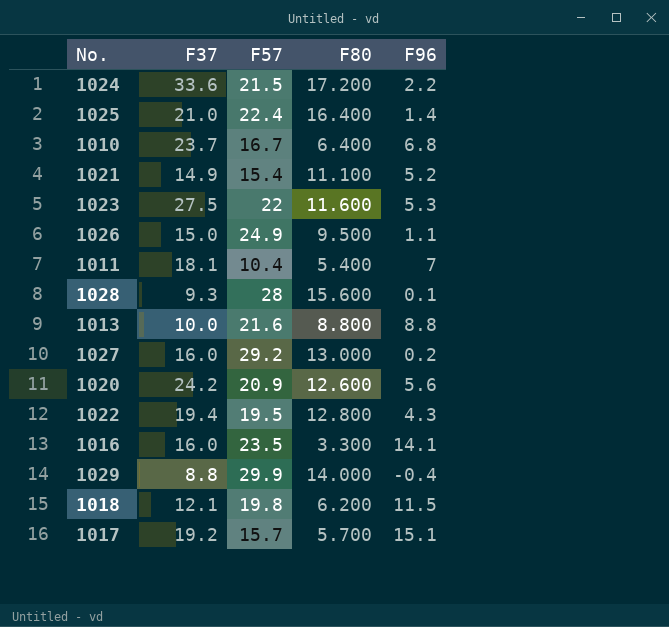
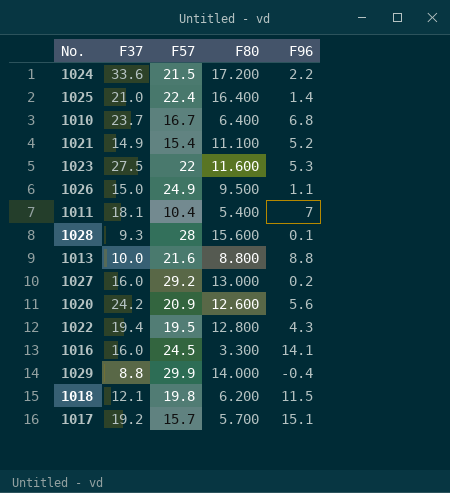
1016 | F57: 23.5 -> 24.5

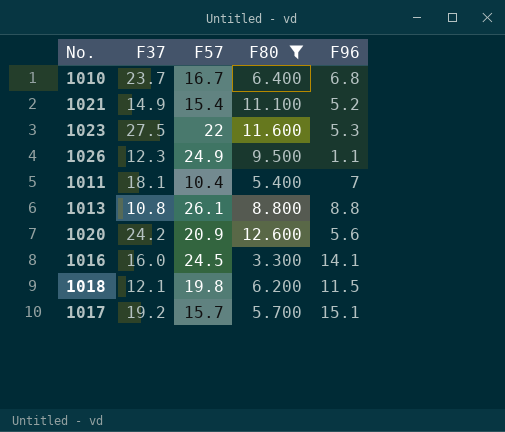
filter: none -> F80 <= 12.600
1026 | F37: 15.0 -> 12.3
1013 | F37: 10.0 -> 10.8
1013 | F57: 21.6 -> 26.1

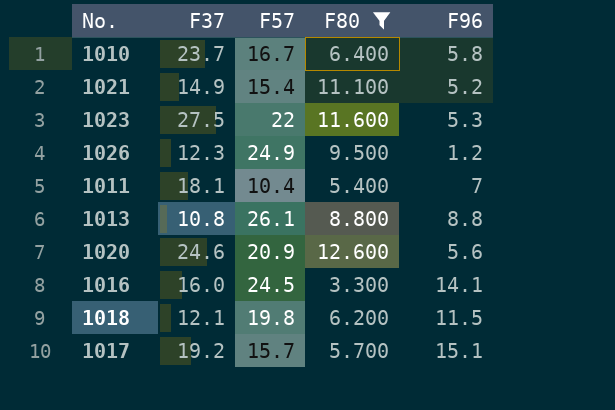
1010 | F96: 6.8 -> 5.8
1026 | F96: 1.1 -> 1.2
1020 | F37: 24.2 -> 24.6

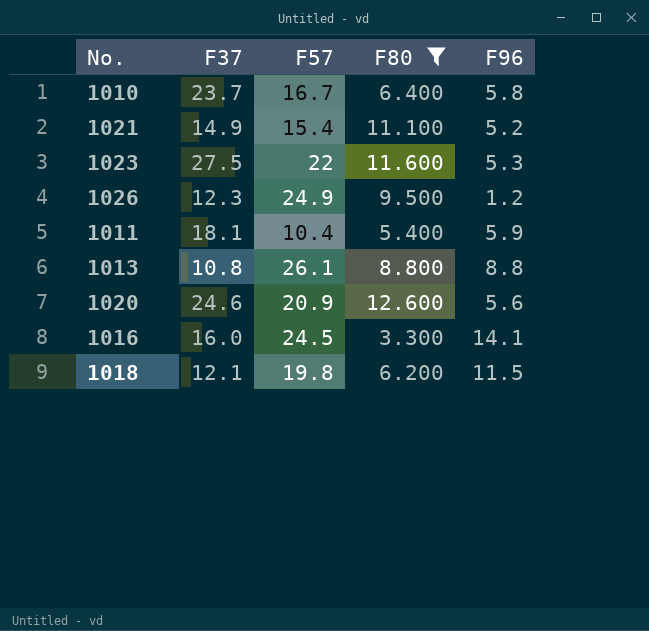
row 1017: 19.2 | 15.7 | 5.700 | 15.1 -> none
1011 | F96: 7 -> 5.9

